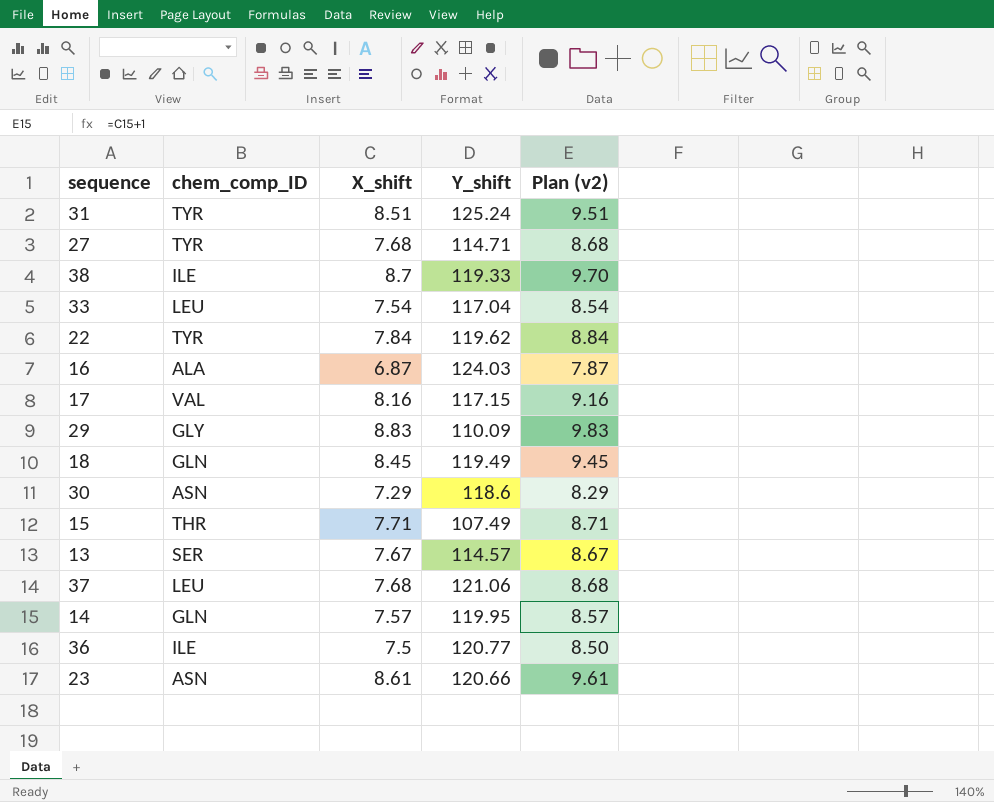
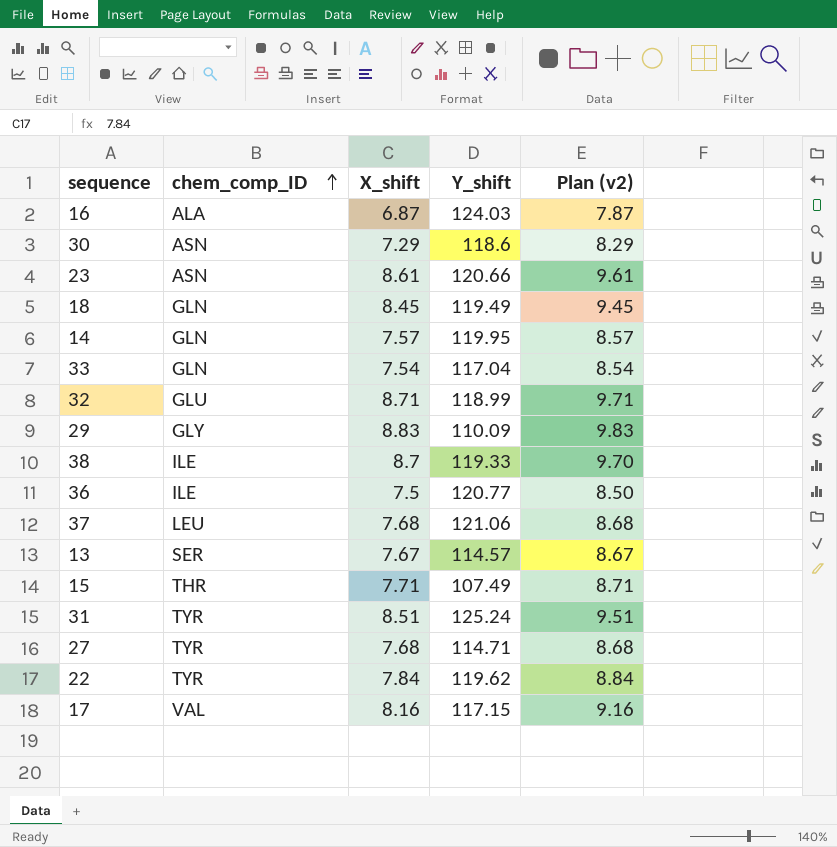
row order: none -> chem_comp_ID ascending
33 | chem_comp_ID: LEU -> GLN
row 32: none -> GLU | 8.71 | 118.99 | 9.71

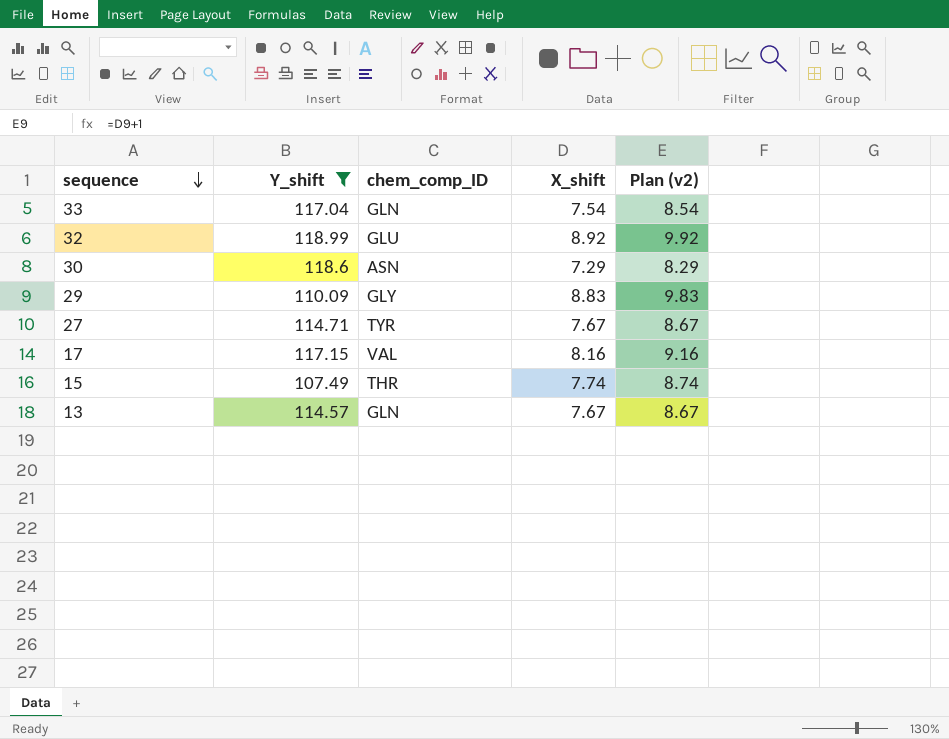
filter: none -> Y_shift <= 118.99
row order: chem_comp_ID ascending -> sequence descending
column Y_shift | position: 4 -> 2
32 | X_shift: 8.71 -> 8.92
32 | Plan (v2): 9.71 -> 9.92
27 | X_shift: 7.68 -> 7.67
27 | Plan (v2): 8.68 -> 8.67
15 | X_shift: 7.71 -> 7.74
15 | Plan (v2): 8.71 -> 8.74
13 | chem_comp_ID: SER -> GLN

